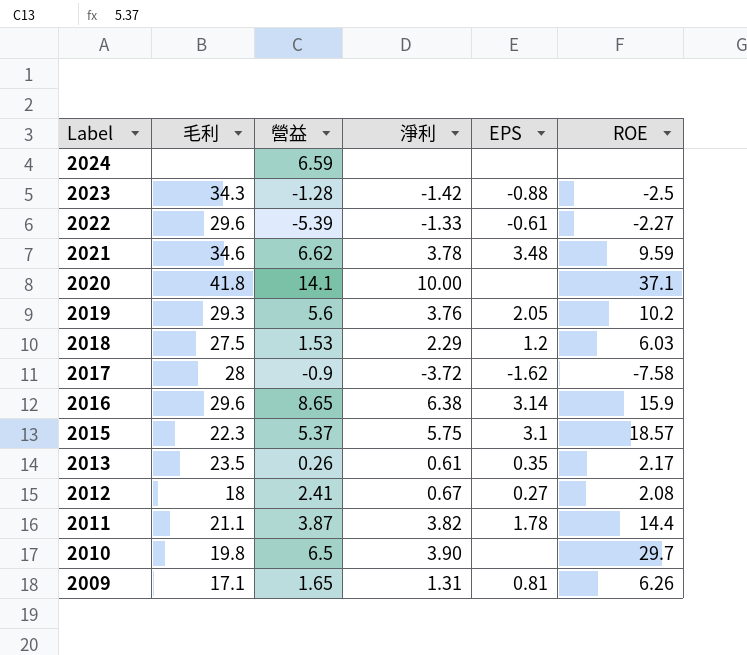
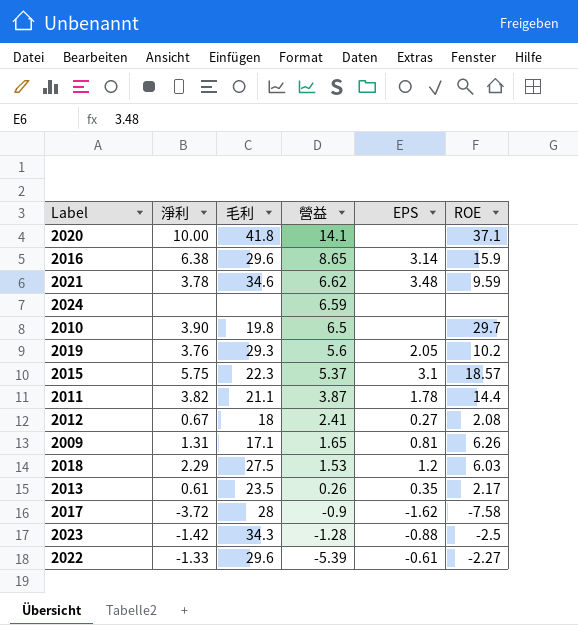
row order: Label descending -> 營益 descending
column 淨利 | position: 4 -> 2

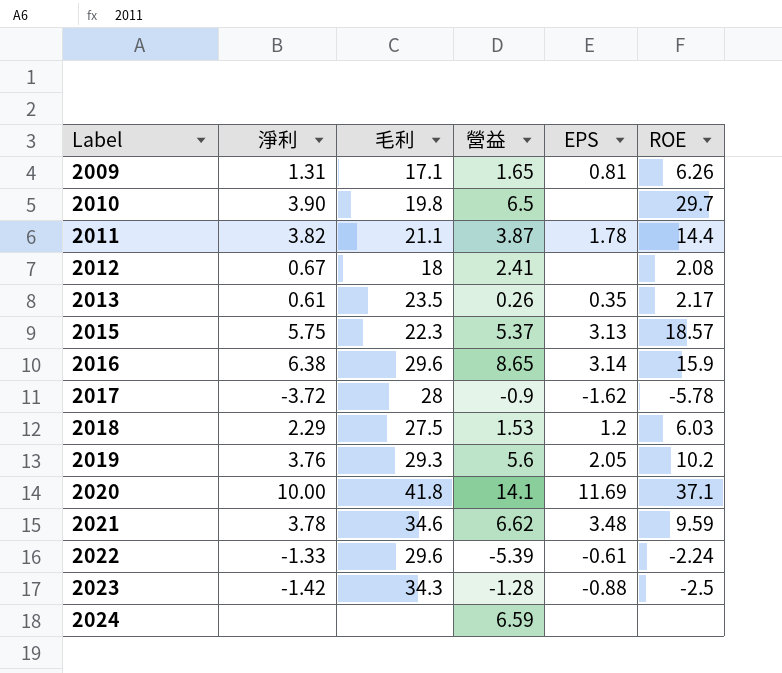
row order: 營益 descending -> Label ascending
2012 | EPS: 0.27 -> none
2015 | EPS: 3.1 -> 3.13
2017 | ROE: -7.58 -> -5.78
2020 | EPS: none -> 11.69
2022 | ROE: -2.27 -> -2.24

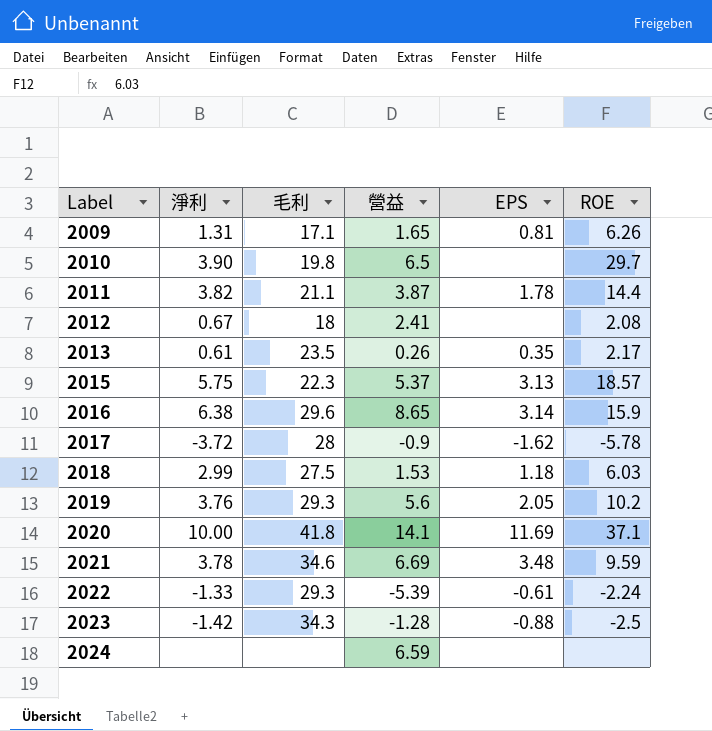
2018 | 淨利: 2.29 -> 2.99
2018 | EPS: 1.2 -> 1.18
2021 | 營益: 6.62 -> 6.69
2022 | 毛利: 29.6 -> 29.3

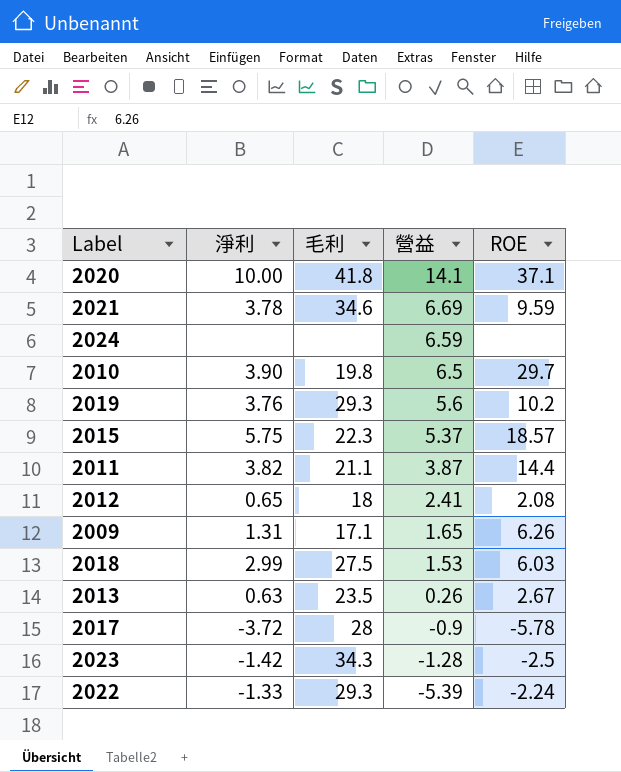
row order: Label ascending -> 營益 descending
column EPS | position: 5 -> none
row 2016: 6.38 | 29.6 | 8.65 | 3.14 | 15.9 -> none
2012 | 淨利: 0.67 -> 0.65
2013 | 淨利: 0.61 -> 0.63
2013 | ROE: 2.17 -> 2.67

